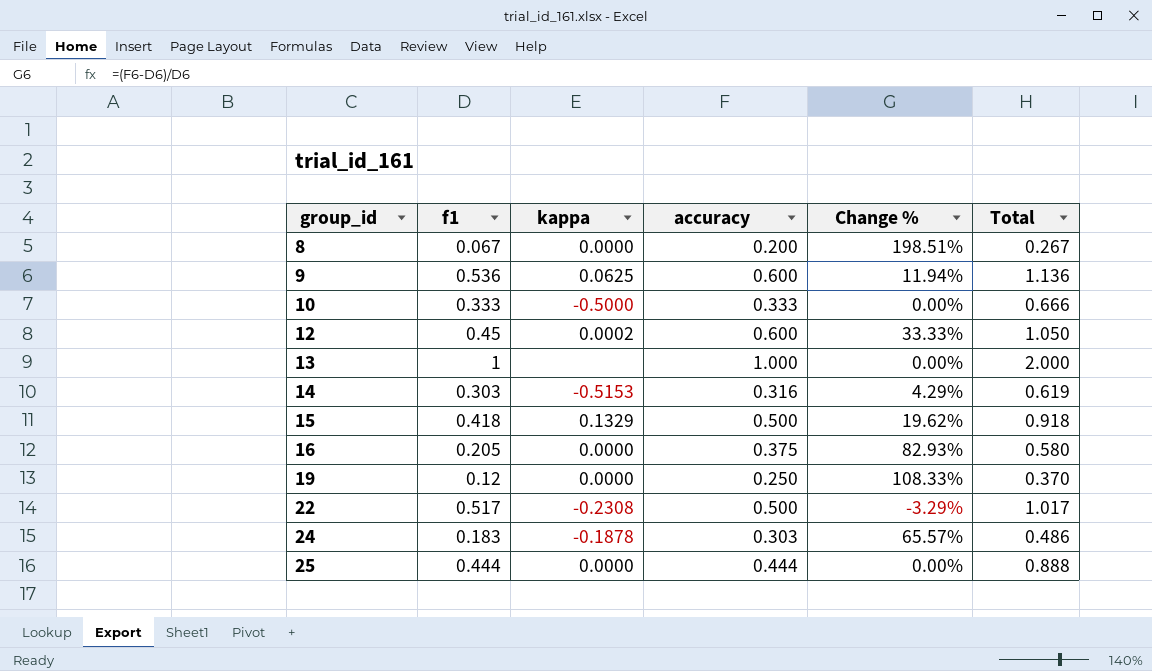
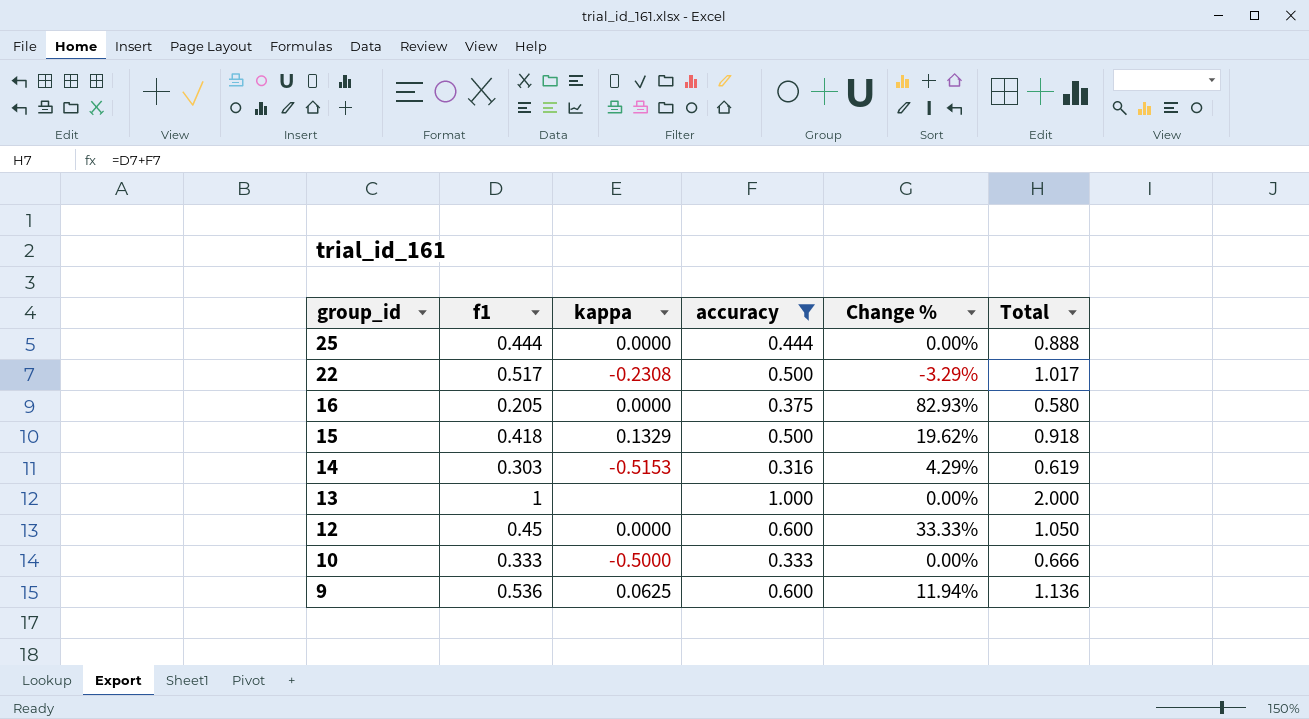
filter: none -> accuracy >= 0.316
row order: group_id ascending -> group_id descending
12 | kappa: 0.0002 -> 0.0000

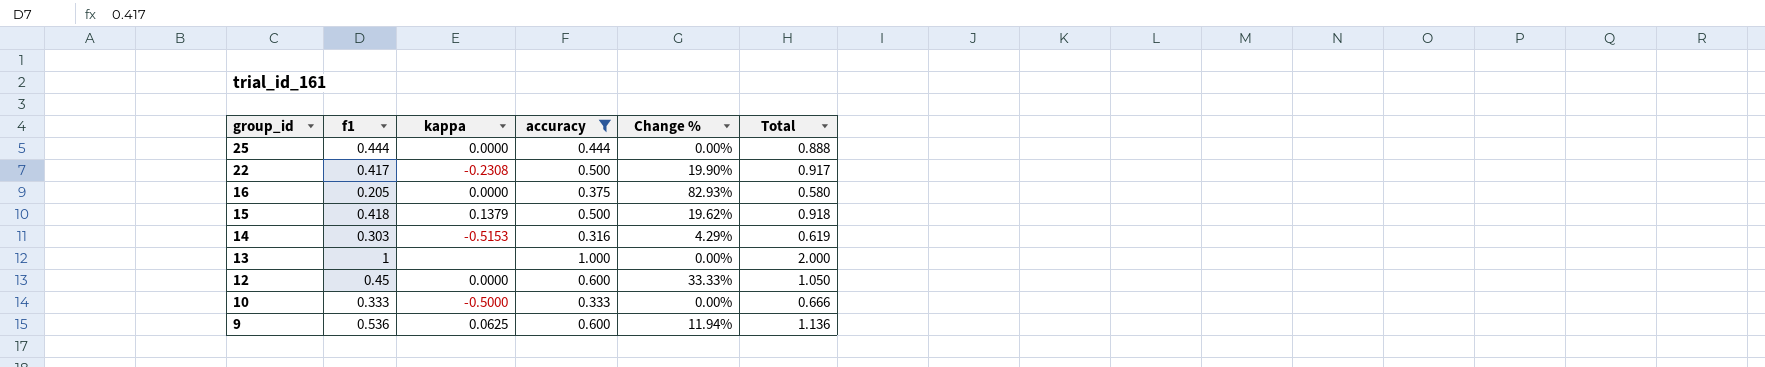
22 | f1: 0.517 -> 0.417
22 | Change %: -3.29% -> 19.90%
22 | Total: 1.017 -> 0.917
15 | kappa: 0.1329 -> 0.1379

